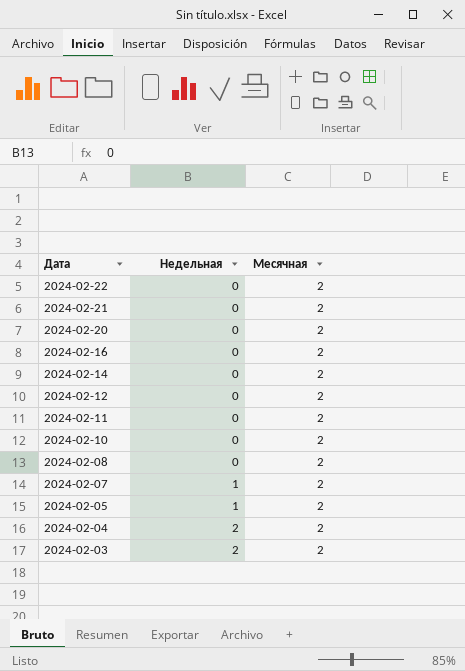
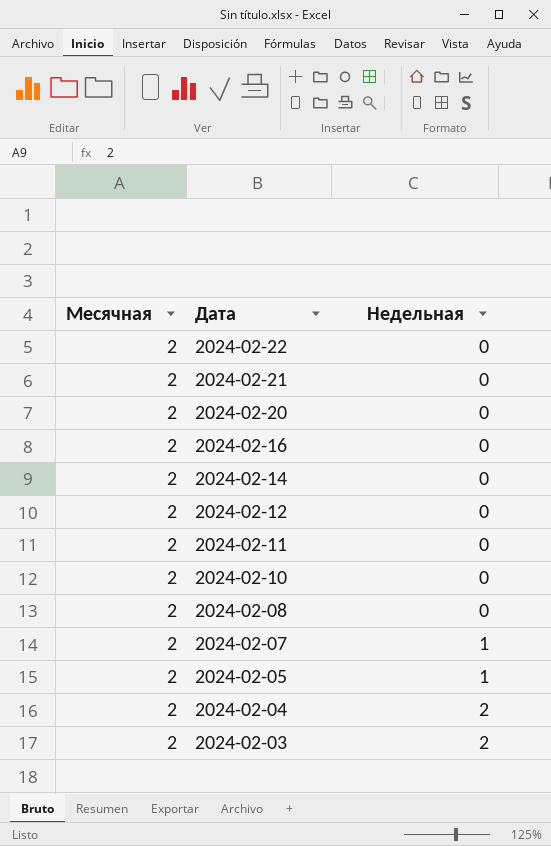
column Месячная | position: 3 -> 1

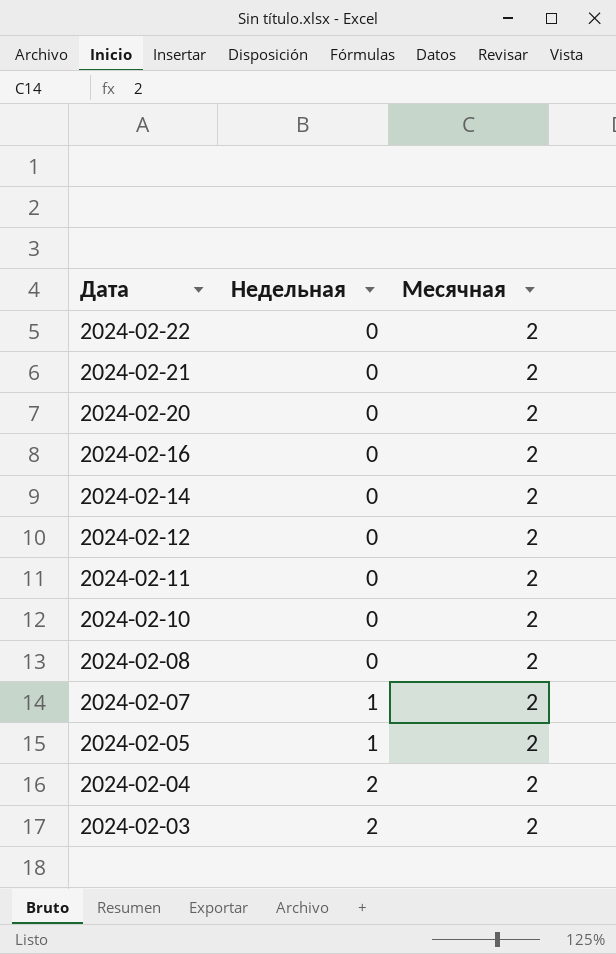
column Месячная | position: 1 -> 3

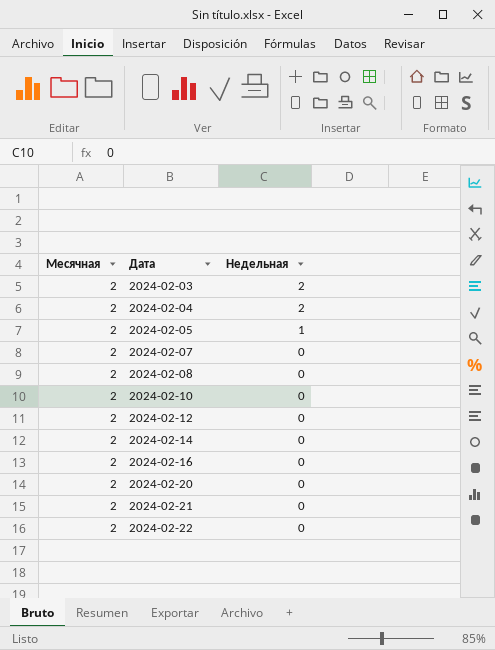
row order: Дата descending -> Дата ascending
column Месячная | position: 3 -> 1
row 2024-02-11: 0 | 2 -> none
2024-02-07 | Недельная: 1 -> 0

